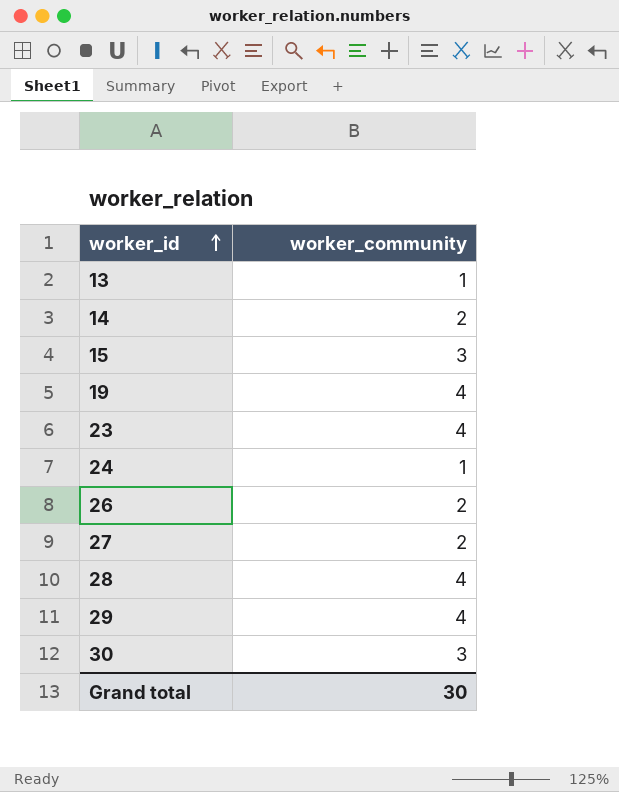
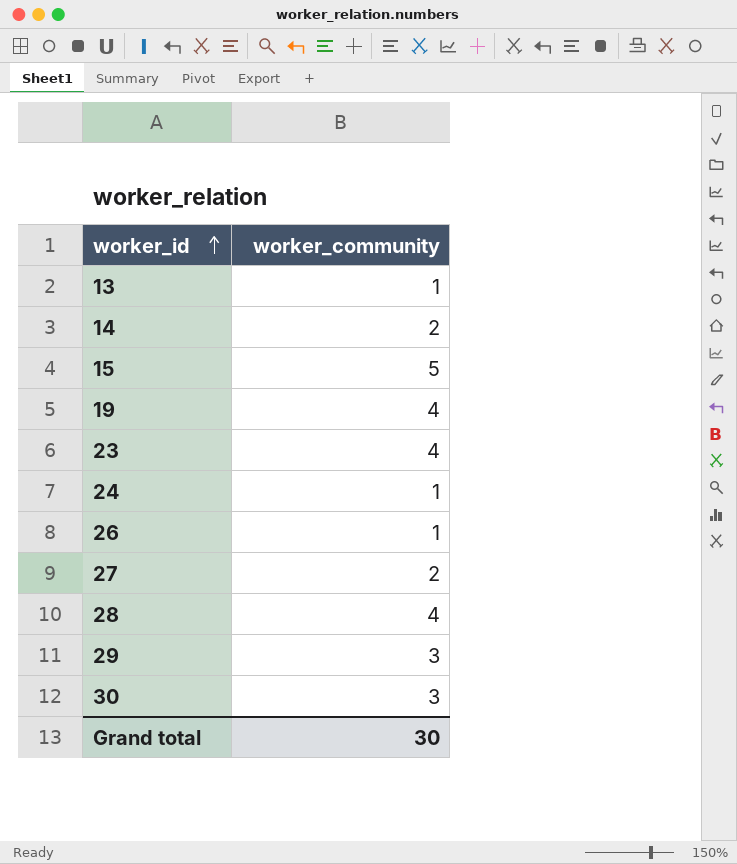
15 | worker_community: 3 -> 5
26 | worker_community: 2 -> 1
29 | worker_community: 4 -> 3

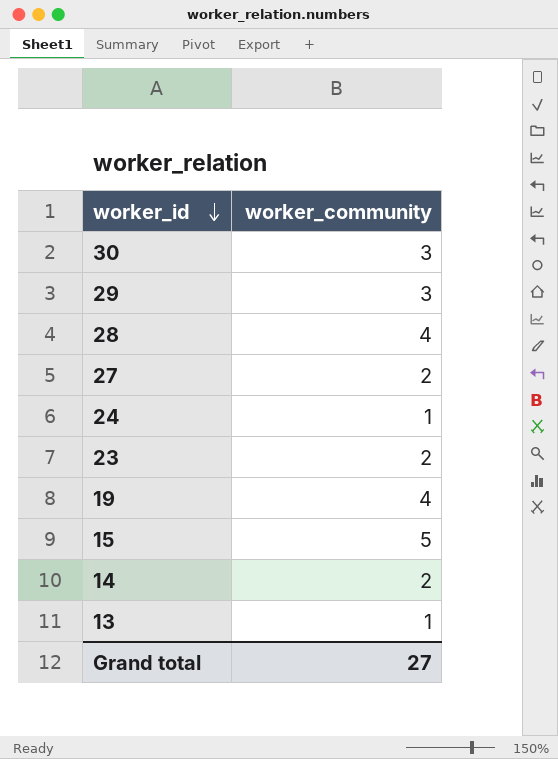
row order: worker_id ascending -> worker_id descending
row 26: 1 -> none
23 | worker_community: 4 -> 2
Grand total | worker_community: 30 -> 27

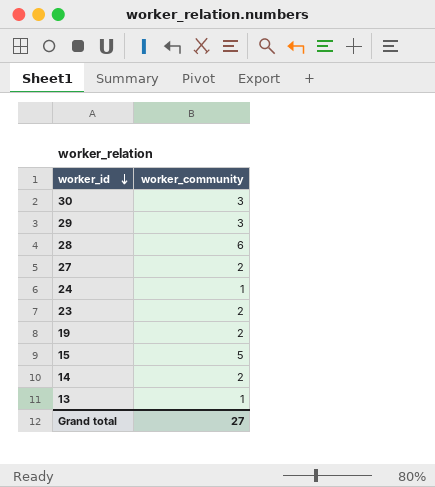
28 | worker_community: 4 -> 6
19 | worker_community: 4 -> 2

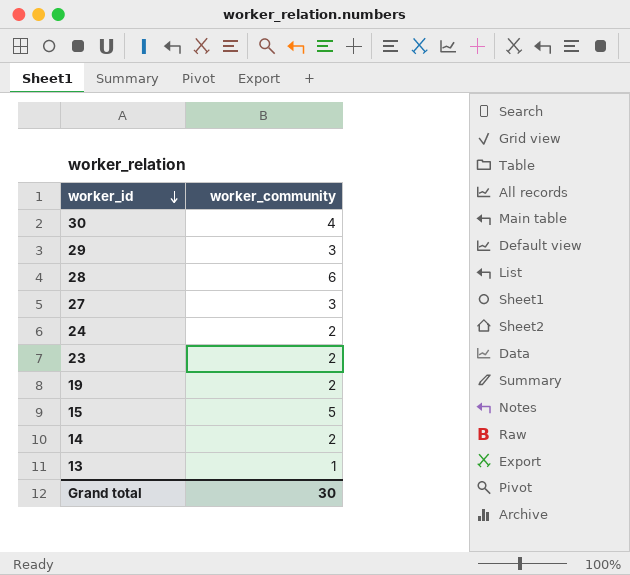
30 | worker_community: 3 -> 4
27 | worker_community: 2 -> 3
24 | worker_community: 1 -> 2
Grand total | worker_community: 27 -> 30

